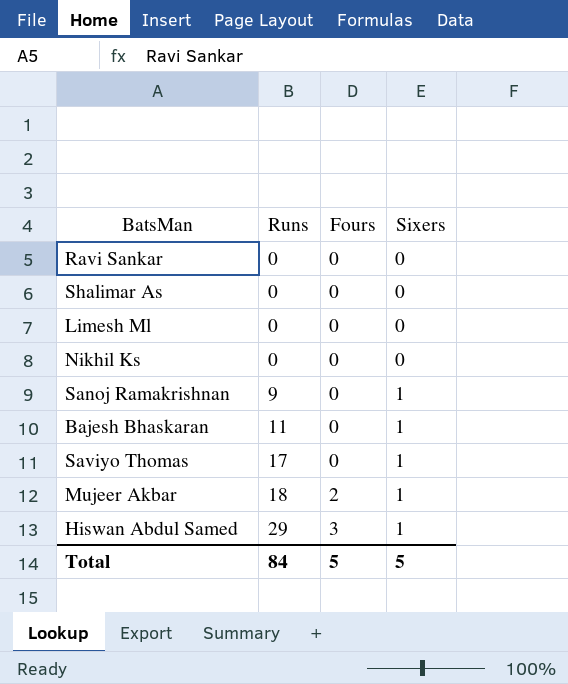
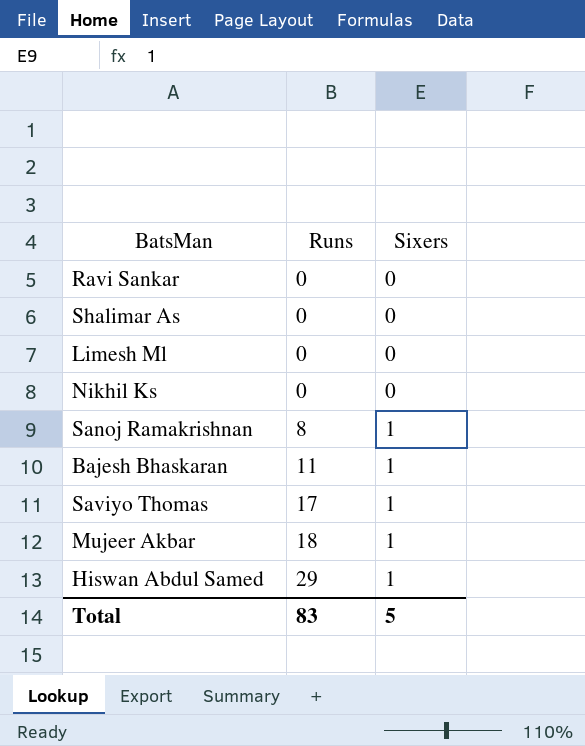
column Fours | position: 3 -> none
Sanoj Ramakrishnan | Runs: 9 -> 8
Total | Runs: 84 -> 83

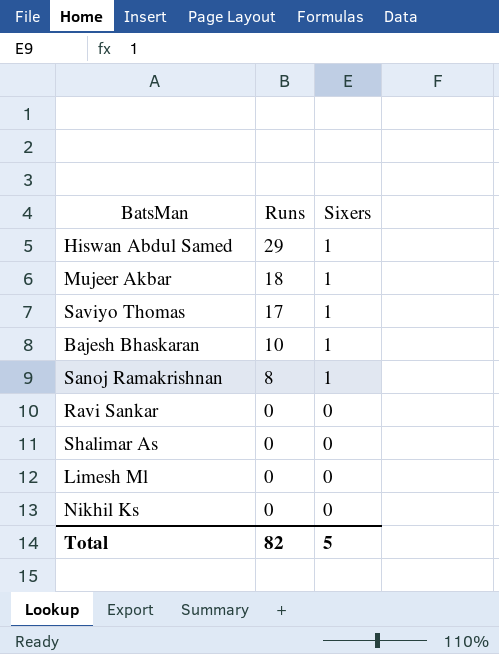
row order: Runs ascending -> Runs descending
Bajesh Bhaskaran | Runs: 11 -> 10
Total | Runs: 83 -> 82

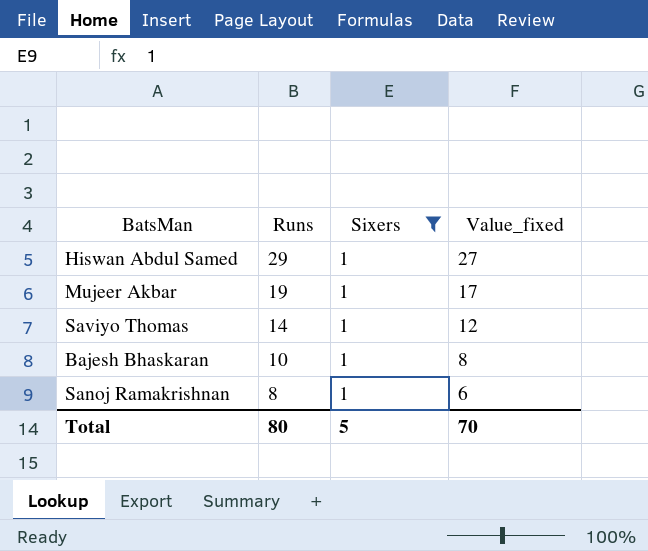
filter: none -> Sixers = 1
column Value_fixed | formula: none -> [Runs] - 2
Mujeer Akbar | Runs: 18 -> 19
Saviyo Thomas | Runs: 17 -> 14
Total | Runs: 82 -> 80

